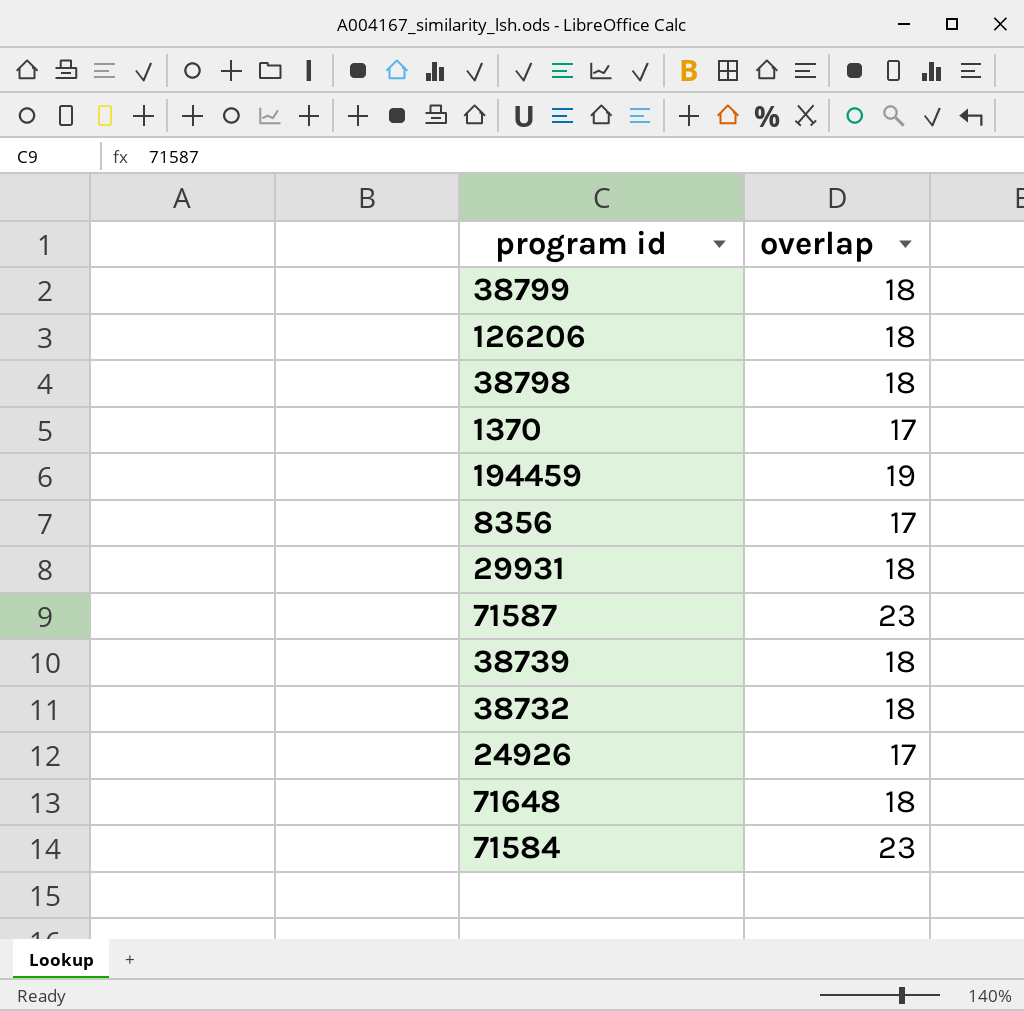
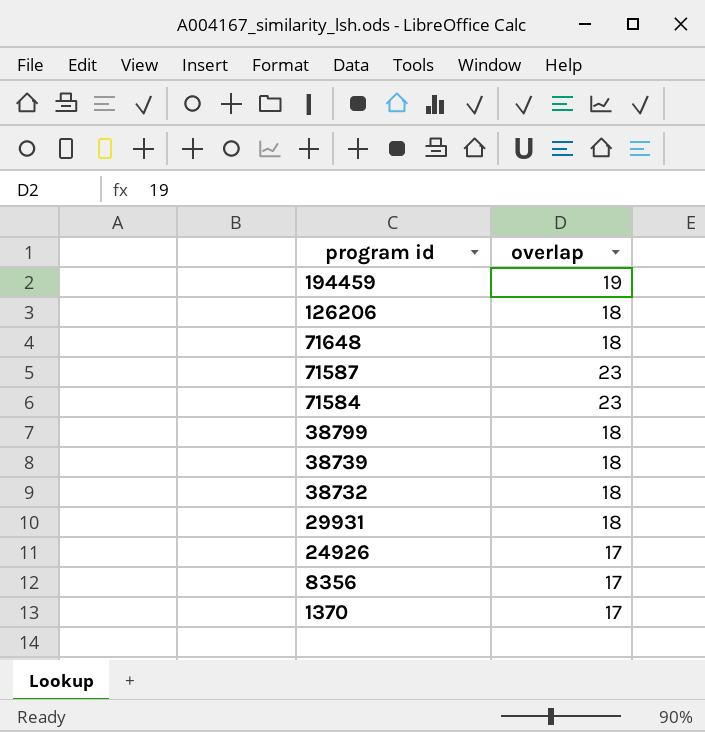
row order: none -> program id descending
row 38798: 18 -> none

